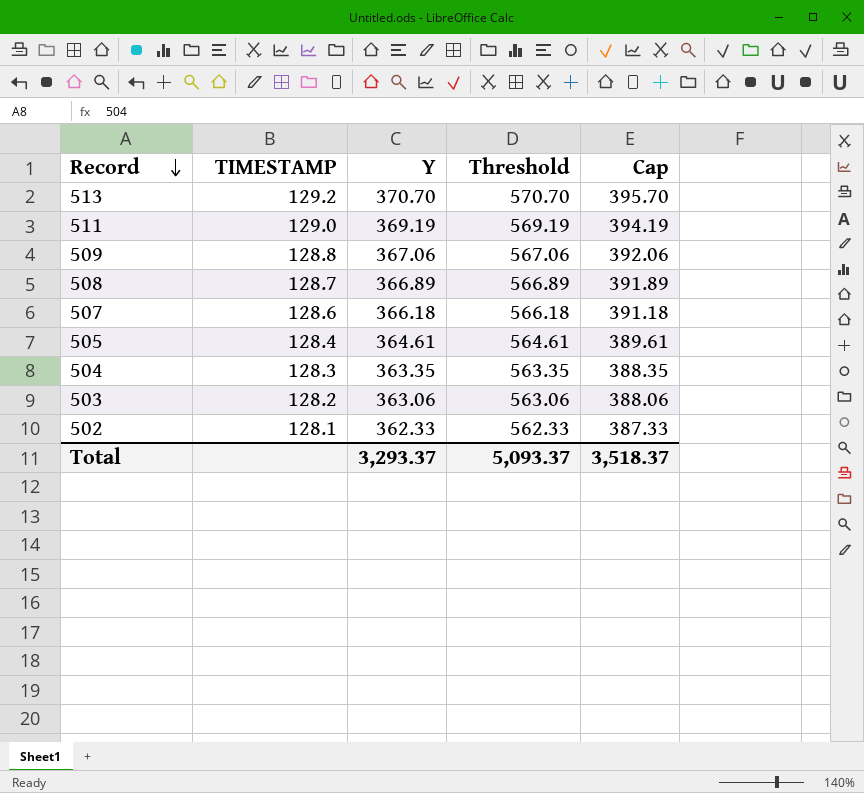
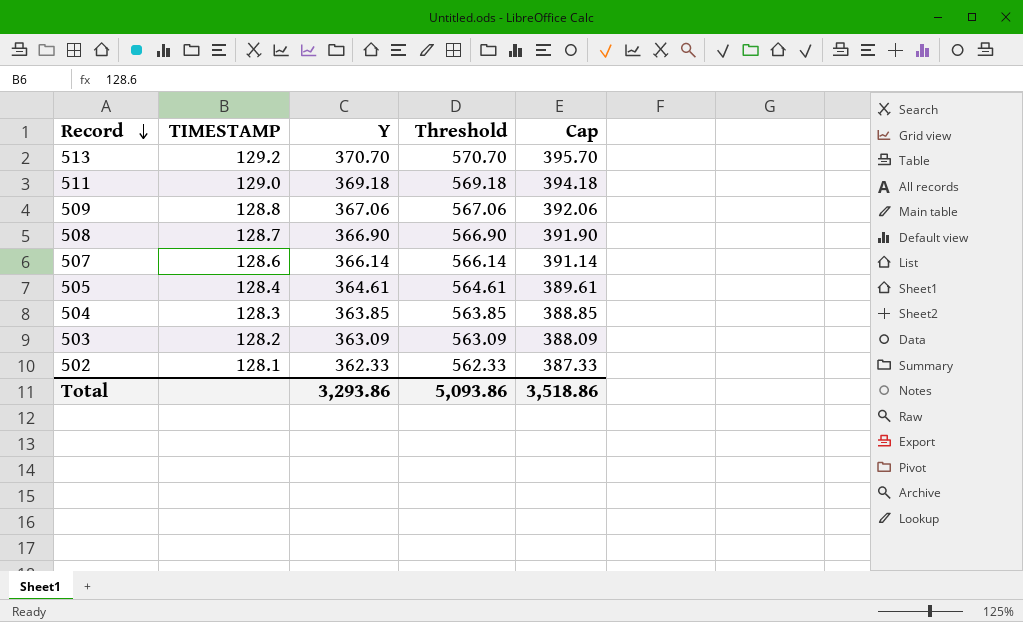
511 | Y: 369.19 -> 369.18
511 | Threshold: 569.19 -> 569.18
511 | Cap: 394.19 -> 394.18
508 | Y: 366.89 -> 366.90
508 | Threshold: 566.89 -> 566.90
508 | Cap: 391.89 -> 391.90
507 | Y: 366.18 -> 366.14
507 | Threshold: 566.18 -> 566.14
507 | Cap: 391.18 -> 391.14
504 | Y: 363.35 -> 363.85
504 | Threshold: 563.35 -> 563.85
504 | Cap: 388.35 -> 388.85
503 | Y: 363.06 -> 363.09
503 | Threshold: 563.06 -> 563.09
503 | Cap: 388.06 -> 388.09
Total | Y: 3,293.37 -> 3,293.86
Total | Threshold: 5,093.37 -> 5,093.86
Total | Cap: 3,518.37 -> 3,518.86

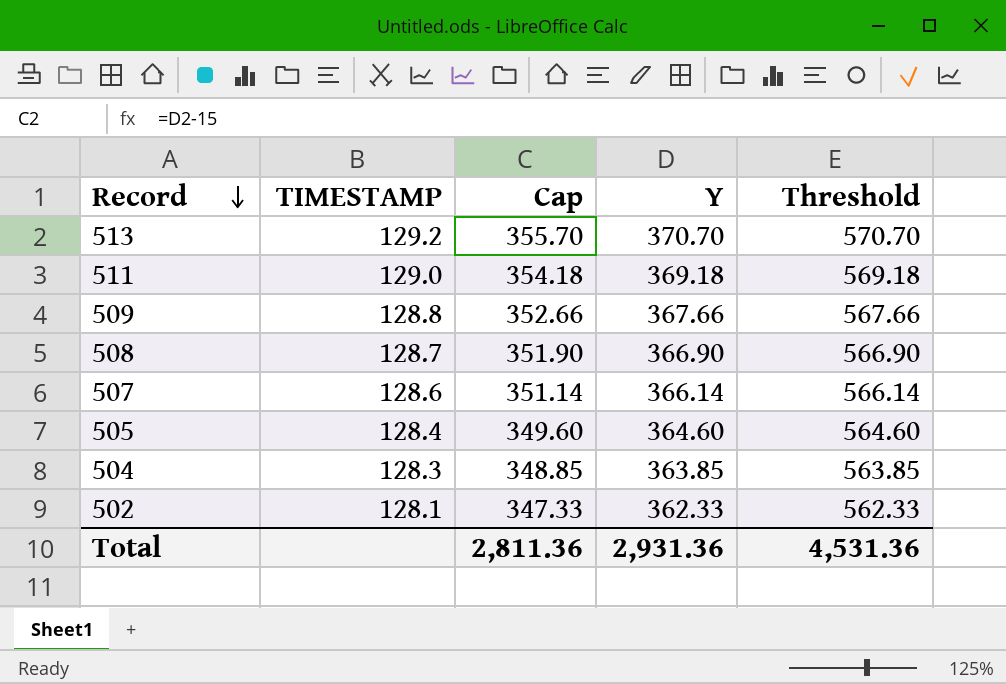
column Cap | formula: [Y] + 25 -> [Y] - 15
column Cap | position: 5 -> 3
row 503: 128.2 | 363.09 | 563.09 | 388.09 -> none
509 | Y: 367.06 -> 367.66
509 | Threshold: 567.06 -> 567.66
505 | Y: 364.61 -> 364.60
505 | Threshold: 564.61 -> 564.60
Total | Cap: 3,518.86 -> 2,811.36
Total | Y: 3,293.86 -> 2,931.36
Total | Threshold: 5,093.86 -> 4,531.36

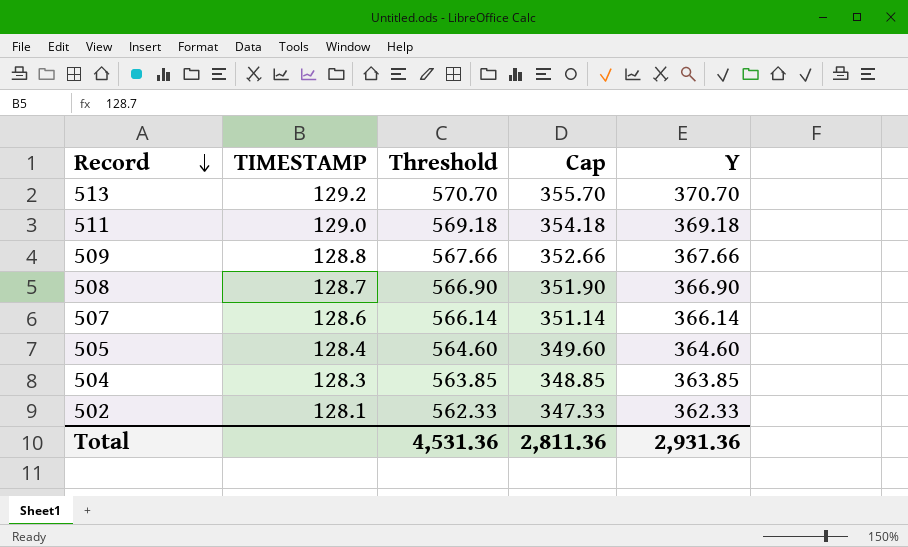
column Threshold | position: 5 -> 3

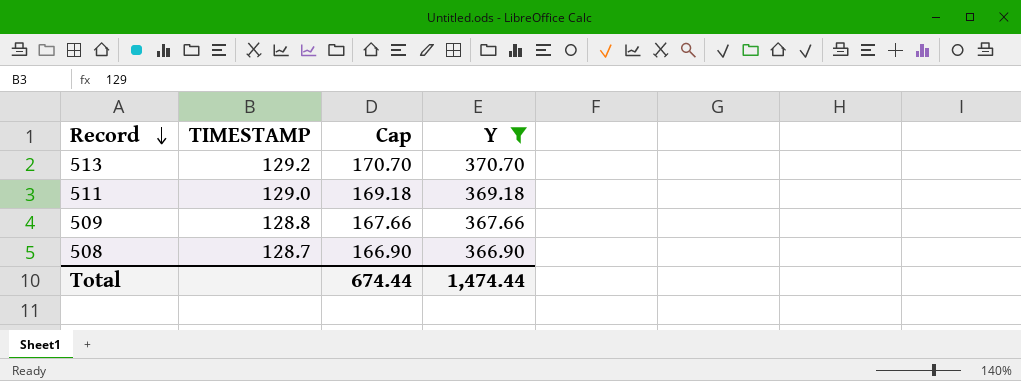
filter: none -> Y >= 366.90
column Threshold | formula: [Y] + 200 -> none
column Cap | formula: [Y] - 15 -> [Y] - 200
Total | Cap: 2,811.36 -> 674.44
Total | Y: 2,931.36 -> 1,474.44

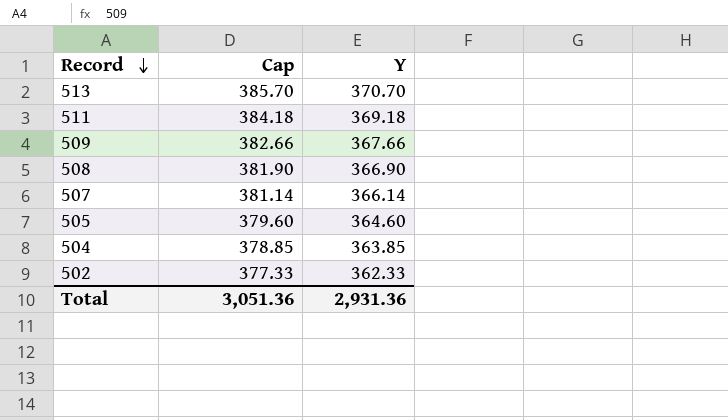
filter: Y >= 366.90 -> none
column TIMESTAMP | position: 2 -> none
column Cap | formula: [Y] - 200 -> [Y] + 15
Total | Cap: 674.44 -> 3,051.36
Total | Y: 1,474.44 -> 2,931.36

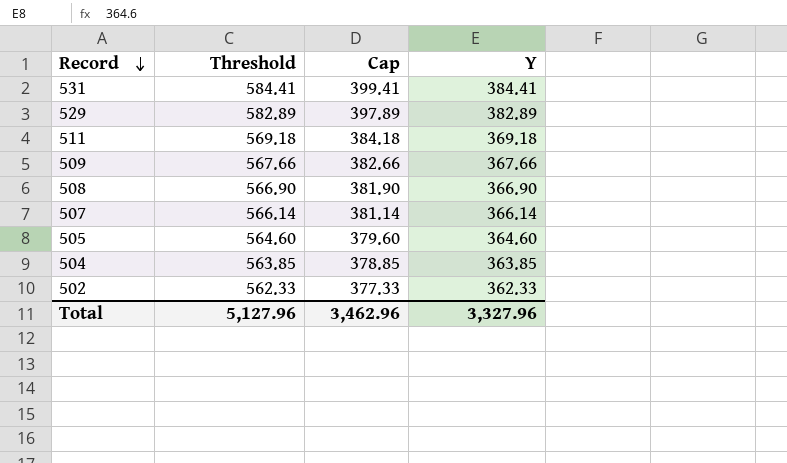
column Threshold | formula: none -> [Y] + 200
row 513: 385.70 | 370.70 -> none
row 531: none -> 584.41 | 399.41 | 384.41
row 529: none -> 582.89 | 397.89 | 382.89
Total | Cap: 3,051.36 -> 3,462.96
Total | Y: 2,931.36 -> 3,327.96

